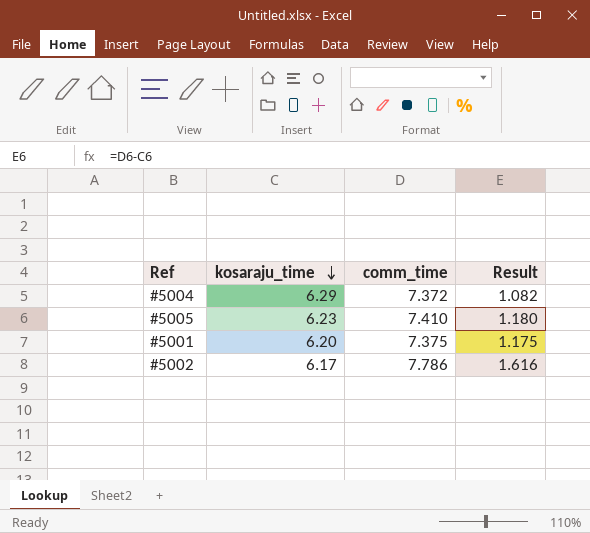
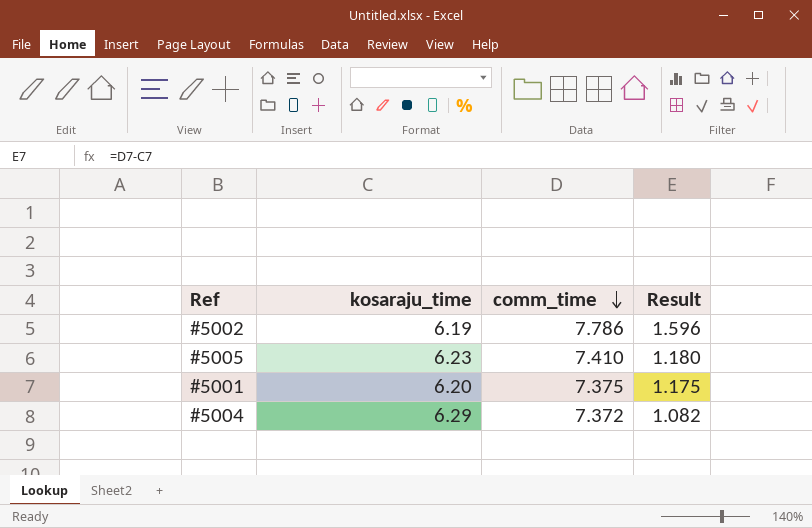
row order: kosaraju_time descending -> comm_time descending
#5002 | kosaraju_time: 6.17 -> 6.19
#5002 | Result: 1.616 -> 1.596

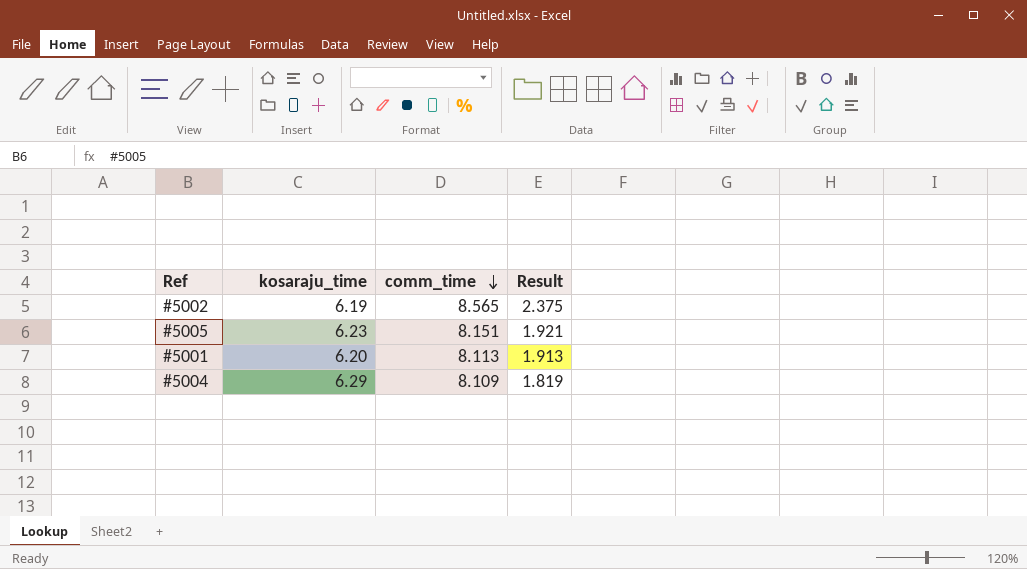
#5002 | comm_time: 7.786 -> 8.565
#5002 | Result: 1.596 -> 2.375
#5005 | comm_time: 7.410 -> 8.151
#5005 | Result: 1.180 -> 1.921
#5001 | comm_time: 7.375 -> 8.113
#5001 | Result: 1.175 -> 1.913
#5004 | comm_time: 7.372 -> 8.109
#5004 | Result: 1.082 -> 1.819

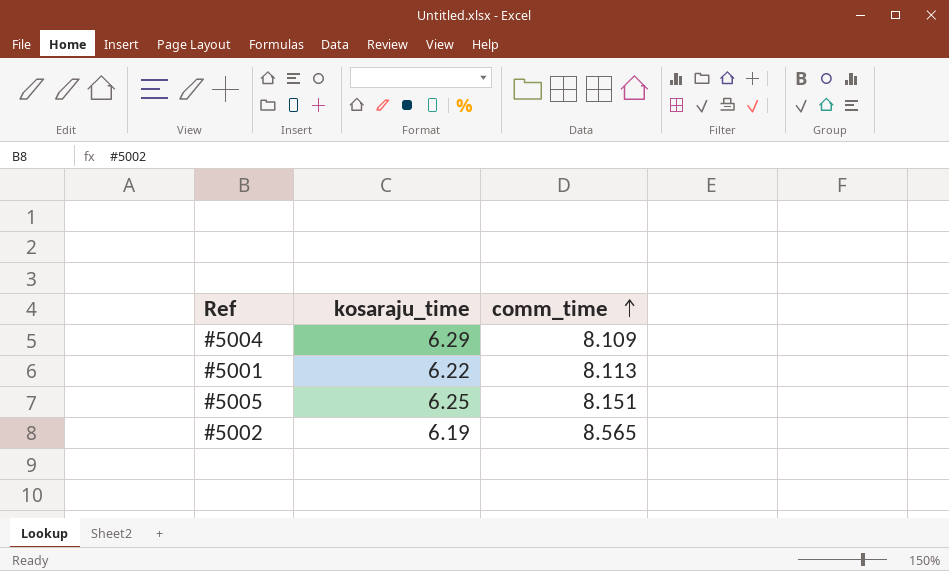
row order: comm_time descending -> comm_time ascending
column Result | formula: [comm_time] - [kosaraju_time] -> none
#5001 | kosaraju_time: 6.20 -> 6.22
#5005 | kosaraju_time: 6.23 -> 6.25

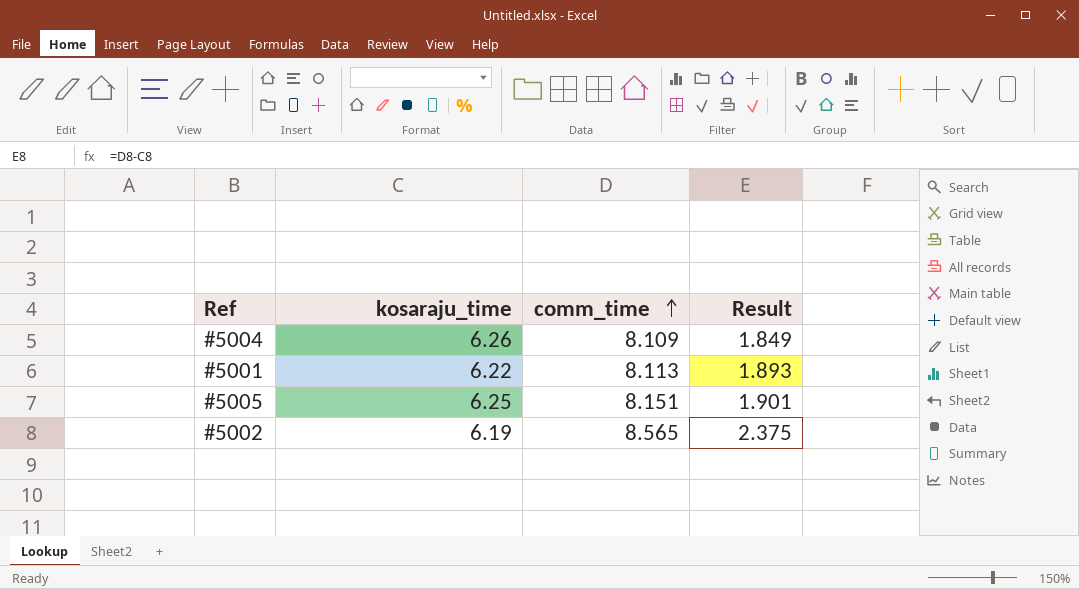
column Result | formula: none -> [comm_time] - [kosaraju_time]
#5004 | kosaraju_time: 6.29 -> 6.26

